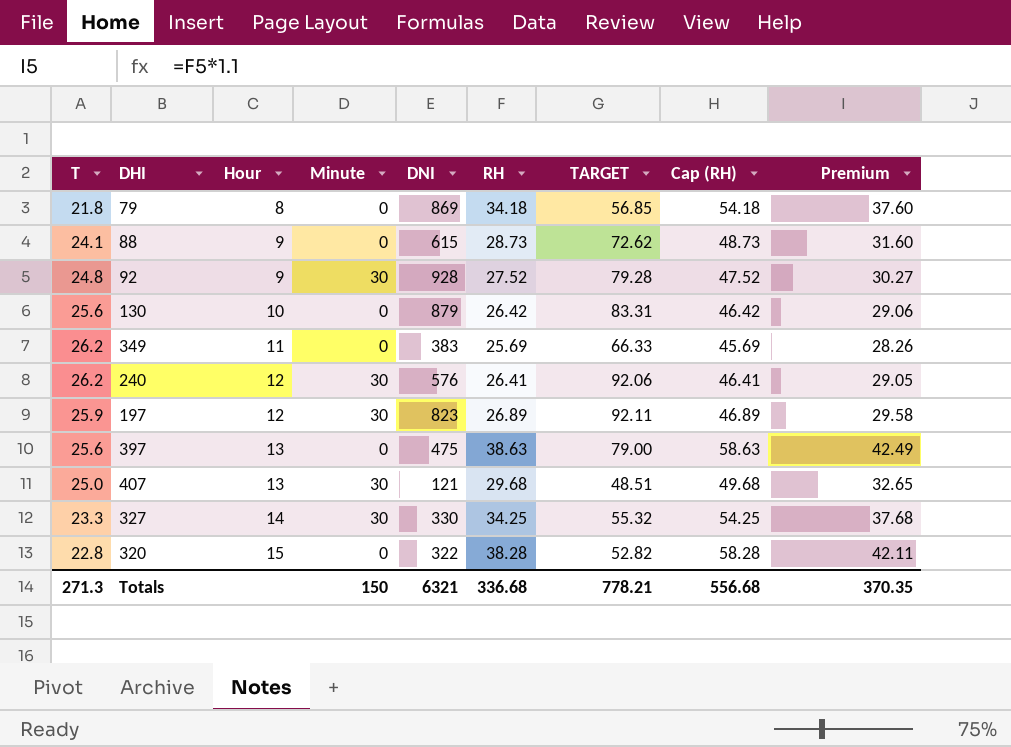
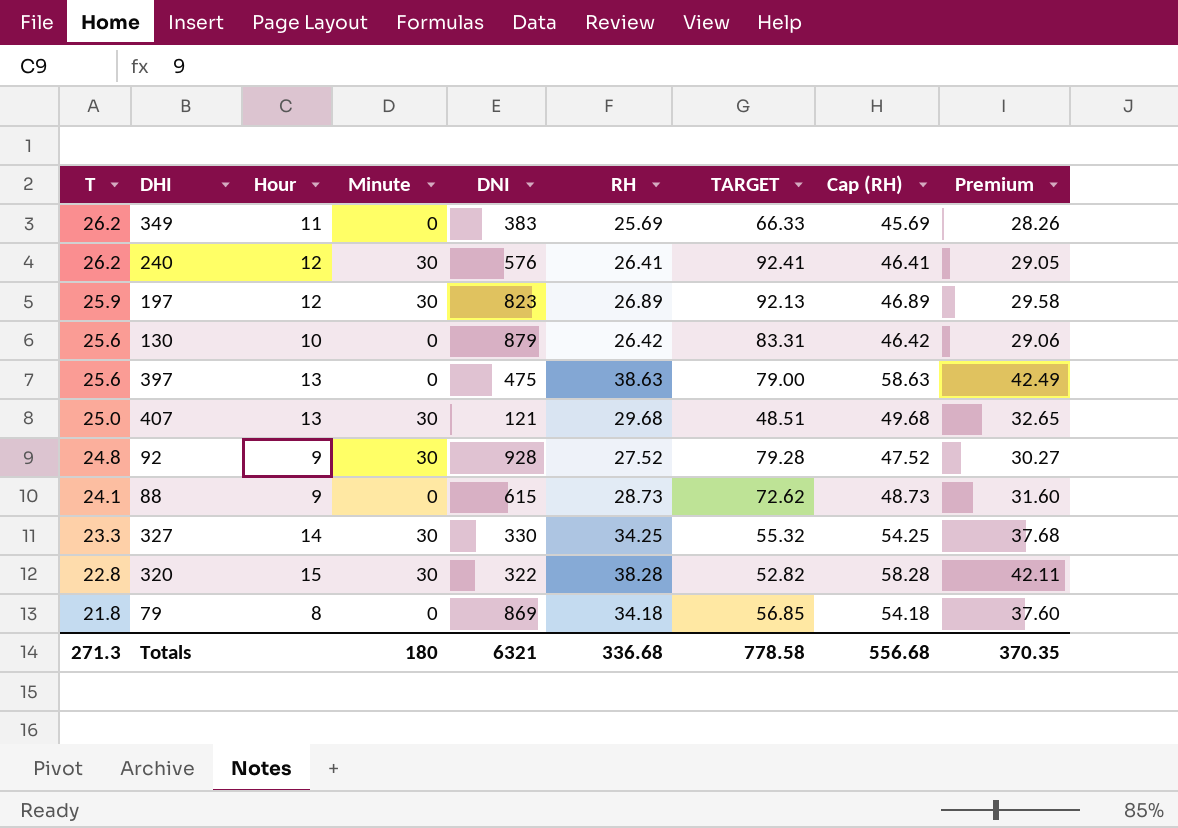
row order: Hour ascending -> T descending
240 | TARGET: 92.06 -> 92.41
197 | TARGET: 92.11 -> 92.13
320 | Minute: 0 -> 30
Totals | Minute: 150 -> 180
Totals | TARGET: 778.21 -> 778.58

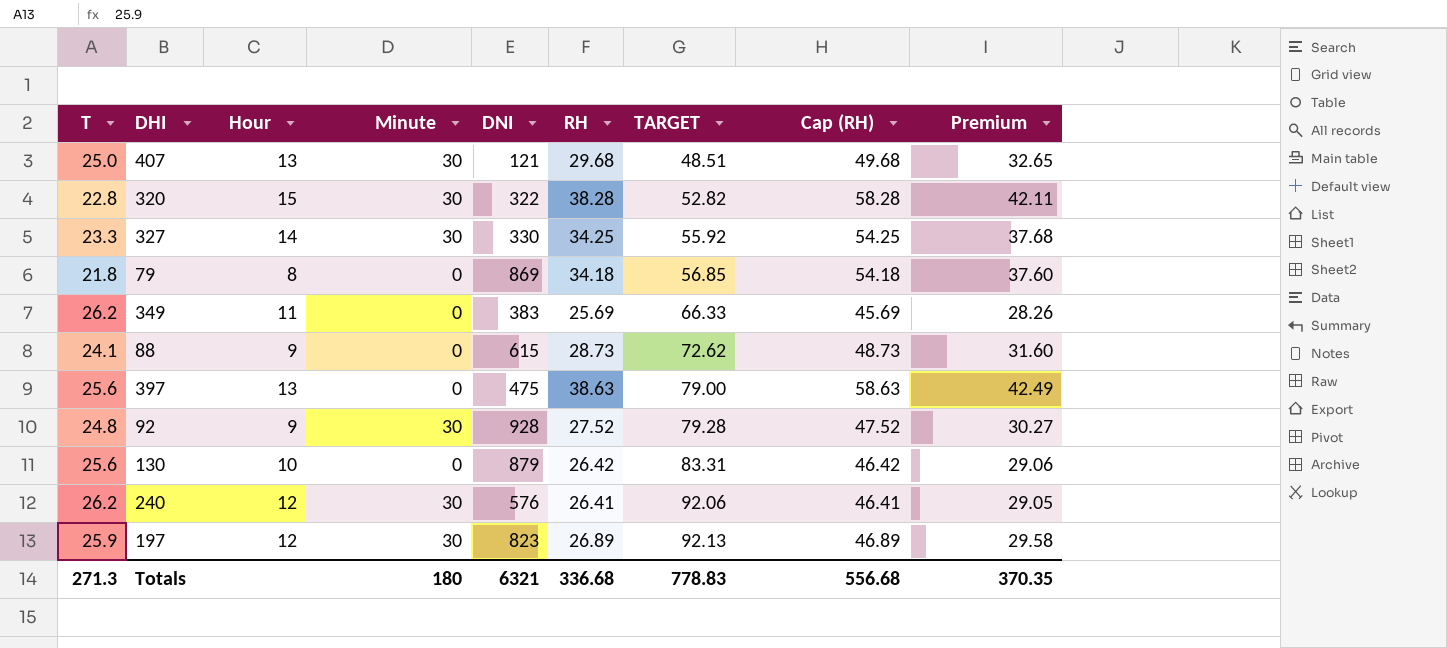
row order: T descending -> TARGET ascending
327 | TARGET: 55.32 -> 55.92
240 | TARGET: 92.41 -> 92.06
Totals | TARGET: 778.58 -> 778.83

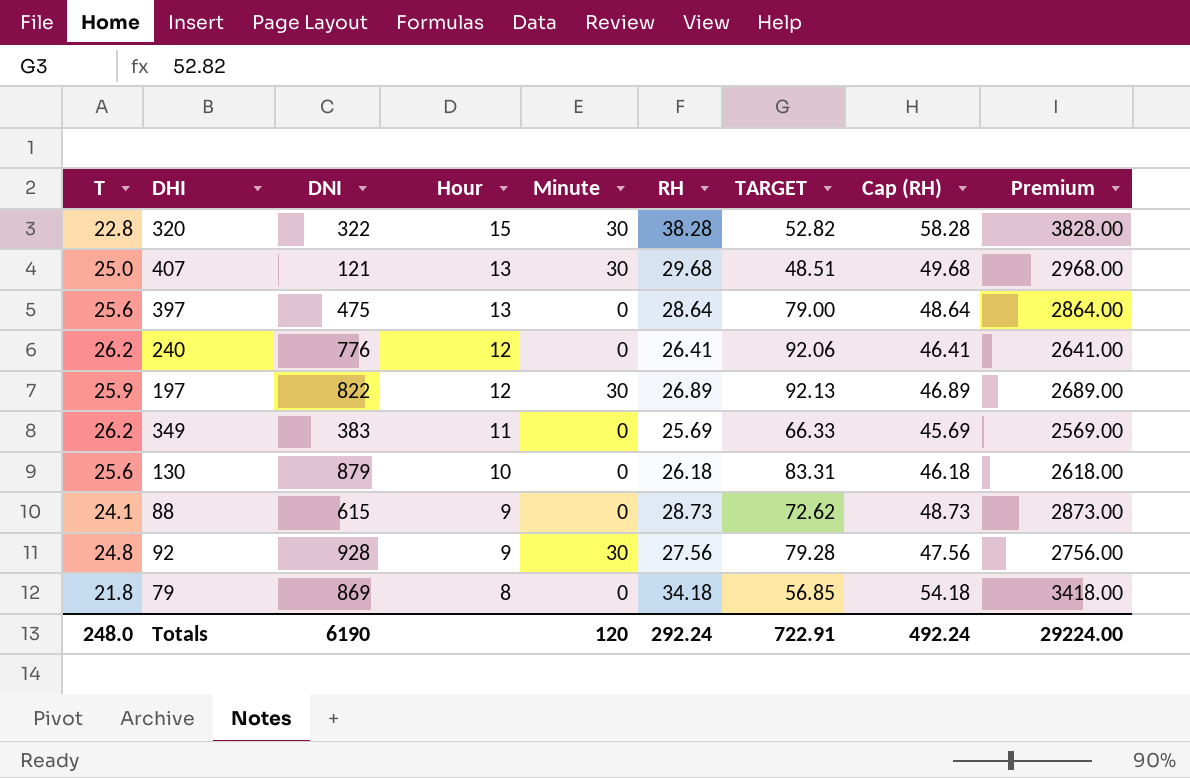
row order: TARGET ascending -> Hour descending
column DNI | position: 5 -> 3
column Premium | formula: [RH] * 1.1 -> [RH] * 100
row 327: 23.3 | 14 | 30 | 330 | 34.25 | 55.92 | 54.25 | 37.68 -> none
397 | RH: 38.63 -> 28.64
397 | Cap (RH): 58.63 -> 48.64
240 | DNI: 576 -> 776
240 | Minute: 30 -> 0
197 | DNI: 823 -> 822
130 | RH: 26.42 -> 26.18
130 | Cap (RH): 46.42 -> 46.18
92 | RH: 27.52 -> 27.56
92 | Cap (RH): 47.52 -> 47.56
Totals | T: 271.3 -> 248.0
Totals | DNI: 6321 -> 6190
Totals | Minute: 180 -> 120
Totals | RH: 336.68 -> 292.24
Totals | TARGET: 778.83 -> 722.91
Totals | Cap (RH): 556.68 -> 492.24
Totals | Premium: 370.35 -> 29224.00

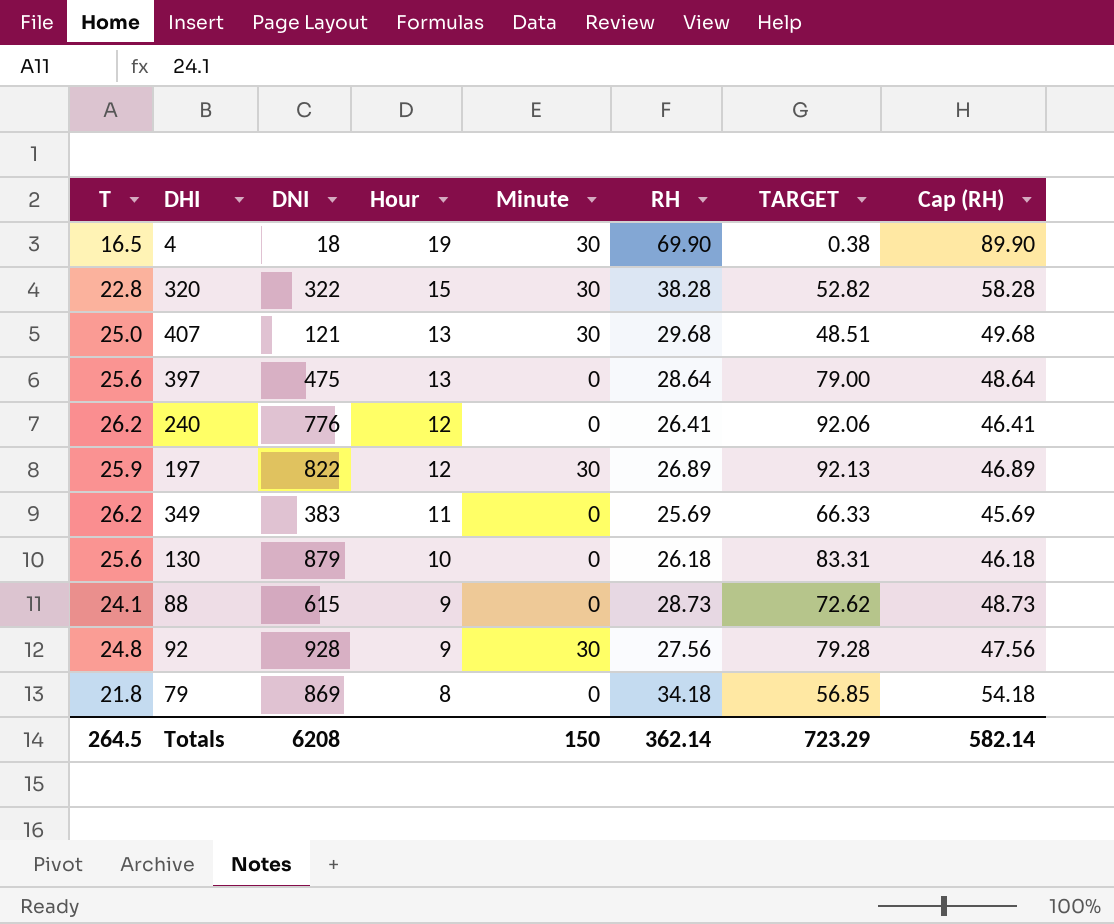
column Premium | formula: [RH] * 100 -> none
row 4: none -> 16.5 | 18 | 19 | 30 | 69.90 | 0.38 | 89.90
Totals | T: 248.0 -> 264.5
Totals | DNI: 6190 -> 6208
Totals | Minute: 120 -> 150
Totals | RH: 292.24 -> 362.14
Totals | TARGET: 722.91 -> 723.29
Totals | Cap (RH): 492.24 -> 582.14

